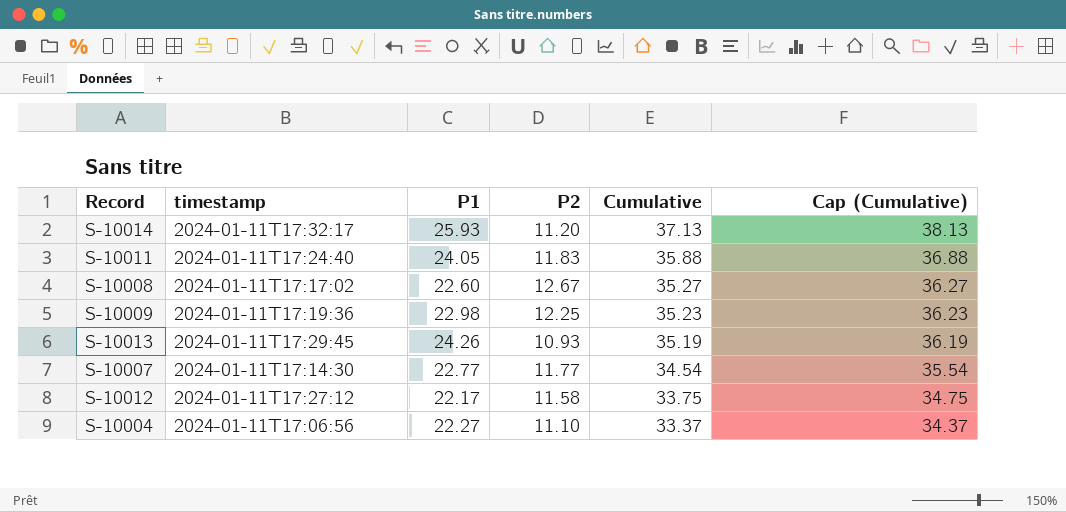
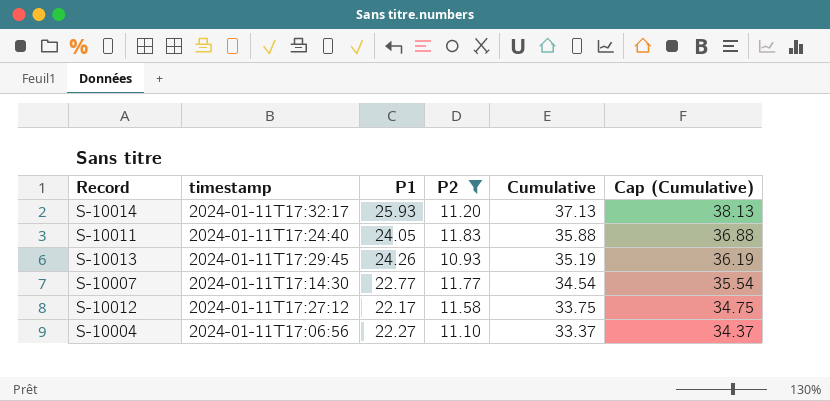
filter: none -> P2 <= 11.83

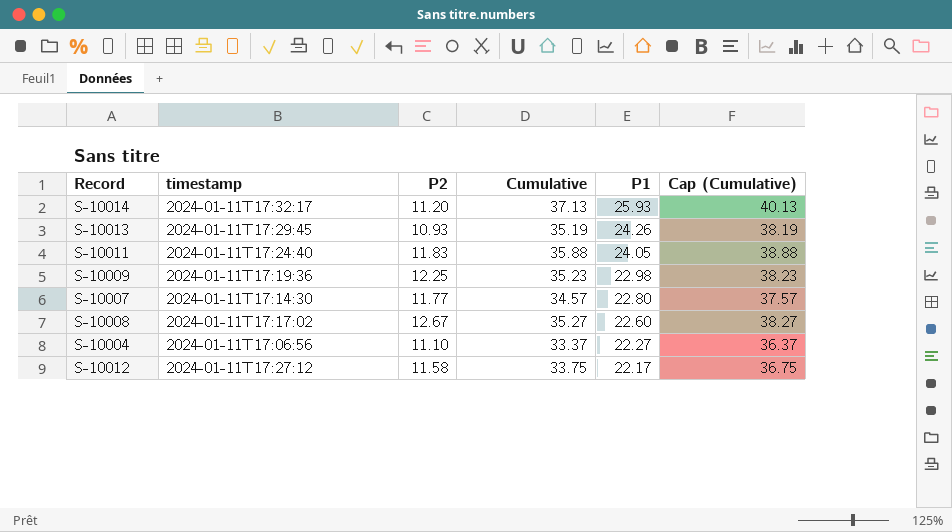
filter: P2 <= 11.83 -> none
row order: Cumulative descending -> P1 descending
column P1 | position: 3 -> 5
column Cap (Cumulative) | formula: [Cumulative] + 1 -> [Cumulative] + 3
S-10007 | Cumulative: 34.54 -> 34.57
S-10007 | P1: 22.77 -> 22.80

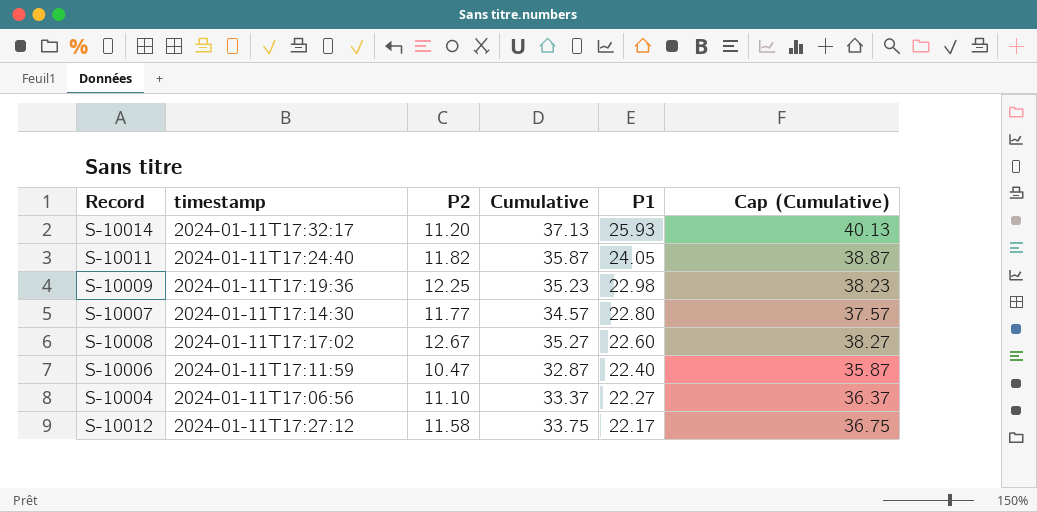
row S-10013: 2024-01-11T17:29:45 | 10.93 | 35.19 | 24.26 | 38.19 -> none
S-10011 | P2: 11.83 -> 11.82
S-10011 | Cumulative: 35.88 -> 35.87
S-10011 | Cap (Cumulative): 38.88 -> 38.87
row S-10006: none -> 2024-01-11T17:11:59 | 10.47 | 32.87 | 22.40 | 35.87

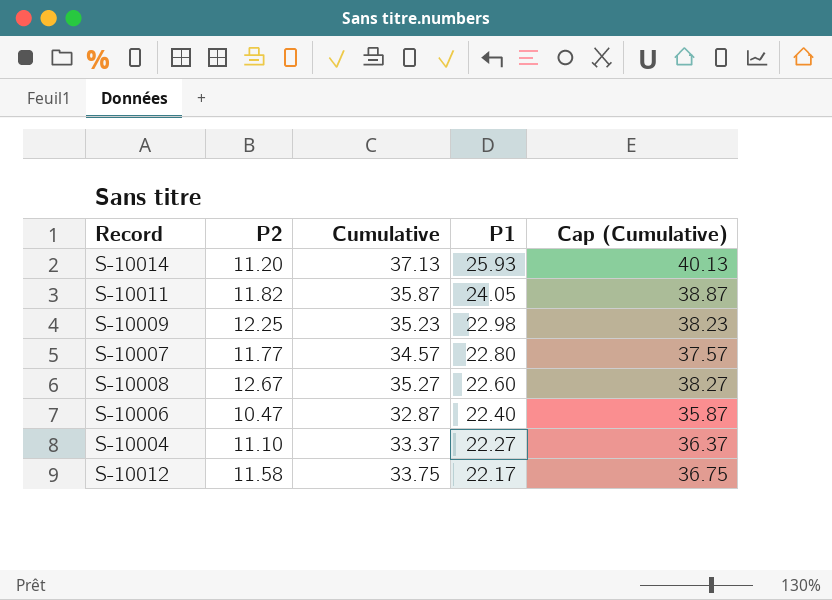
column timestamp | position: 2 -> none

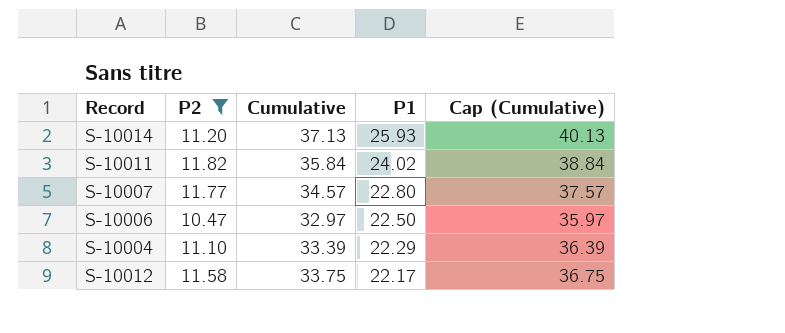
filter: none -> P2 <= 11.82
S-10011 | Cumulative: 35.87 -> 35.84
S-10011 | P1: 24.05 -> 24.02
S-10011 | Cap (Cumulative): 38.87 -> 38.84
S-10006 | Cumulative: 32.87 -> 32.97
S-10006 | P1: 22.40 -> 22.50
S-10006 | Cap (Cumulative): 35.87 -> 35.97
S-10004 | Cumulative: 33.37 -> 33.39
S-10004 | P1: 22.27 -> 22.29
S-10004 | Cap (Cumulative): 36.37 -> 36.39

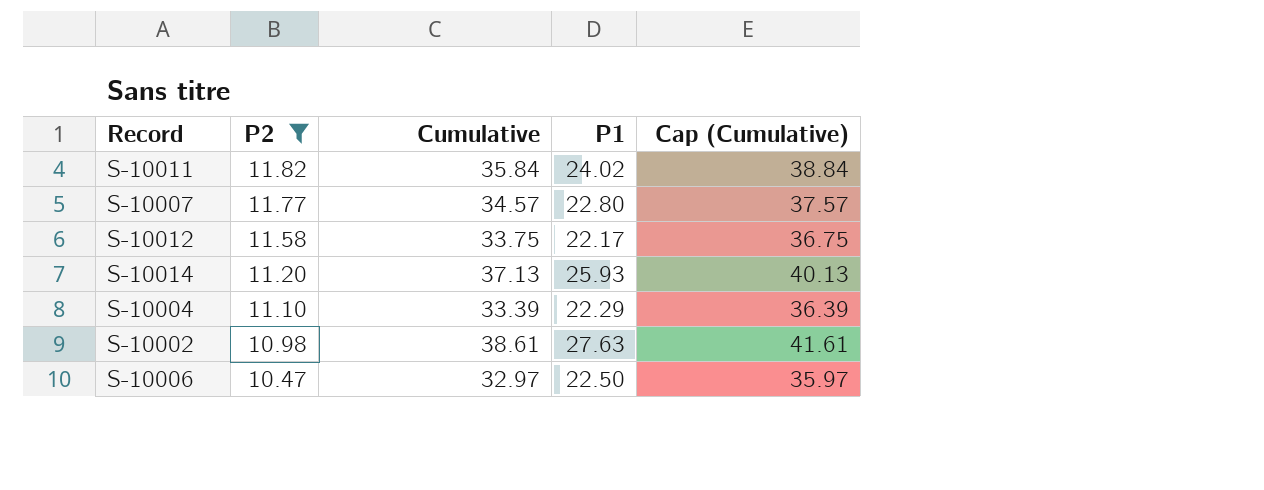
row order: P1 descending -> P2 descending
row S-10002: none -> 10.98 | 38.61 | 27.63 | 41.61

